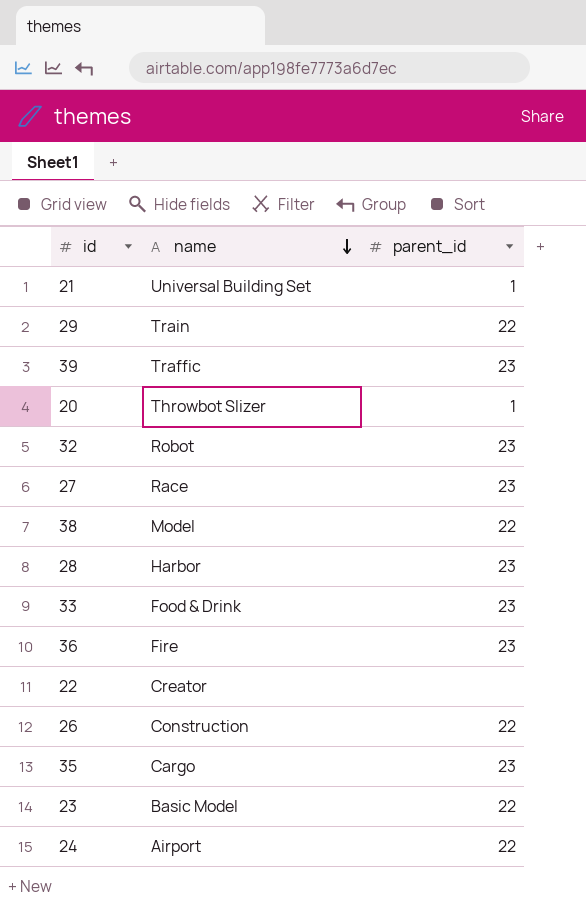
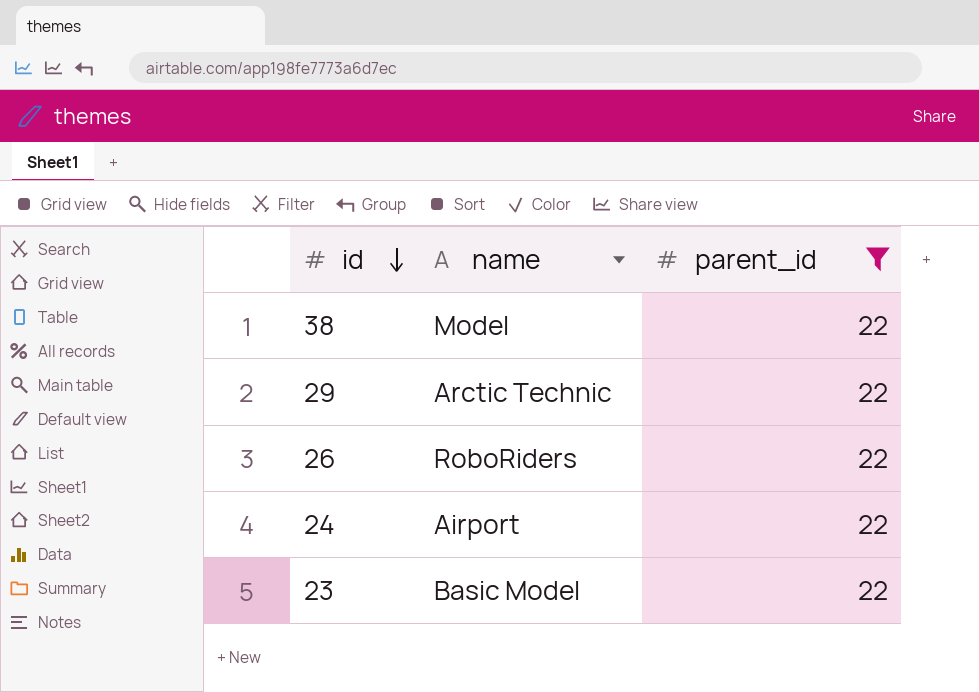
filter: none -> parent_id = 22
row order: name descending -> id descending
29 | name: Train -> Arctic Technic
26 | name: Construction -> RoboRiders

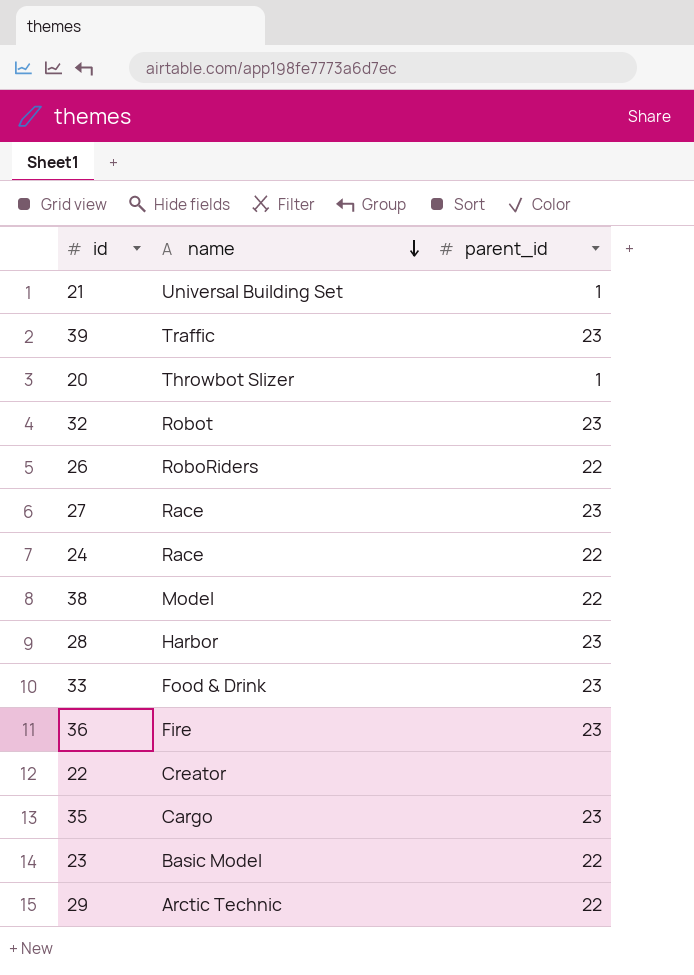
filter: parent_id = 22 -> none
row order: id descending -> name descending
24 | name: Airport -> Race

